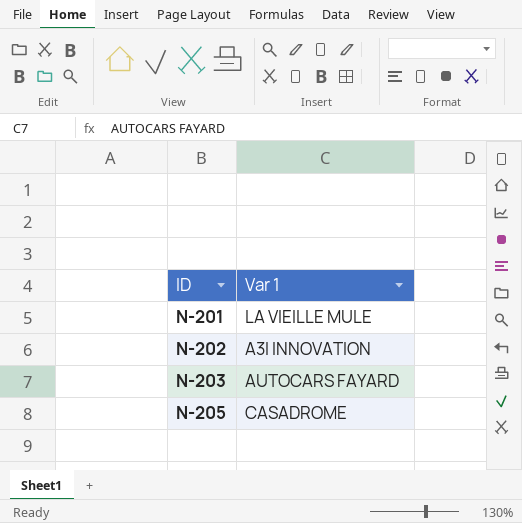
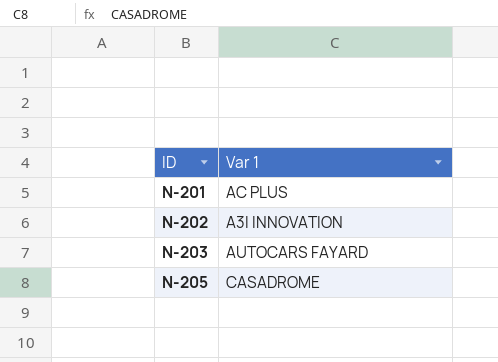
N-201 | Var 1: LA VIEILLE MULE -> AC PLUS

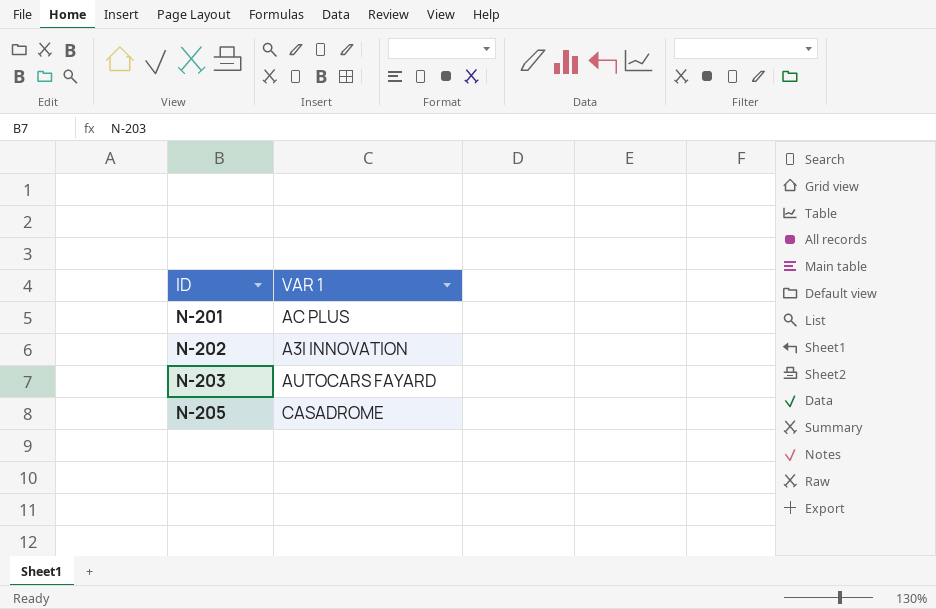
column name: Var 1 -> VAR 1

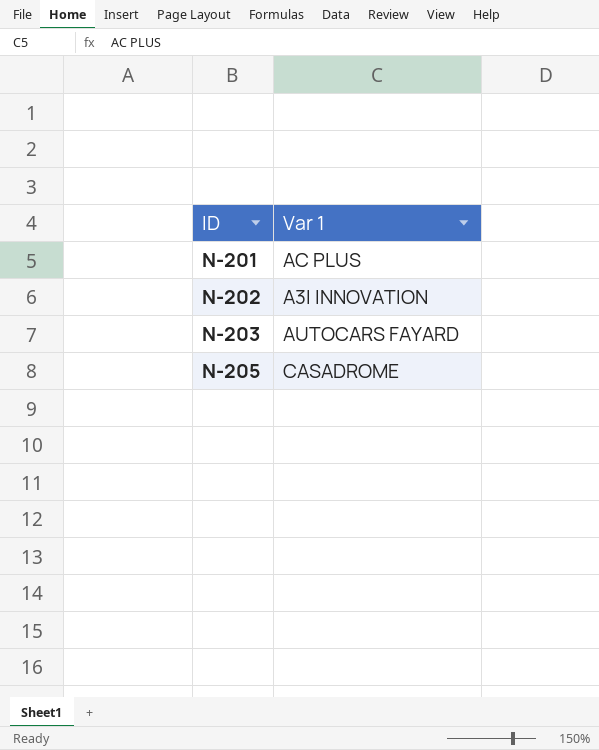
column name: VAR 1 -> Var 1

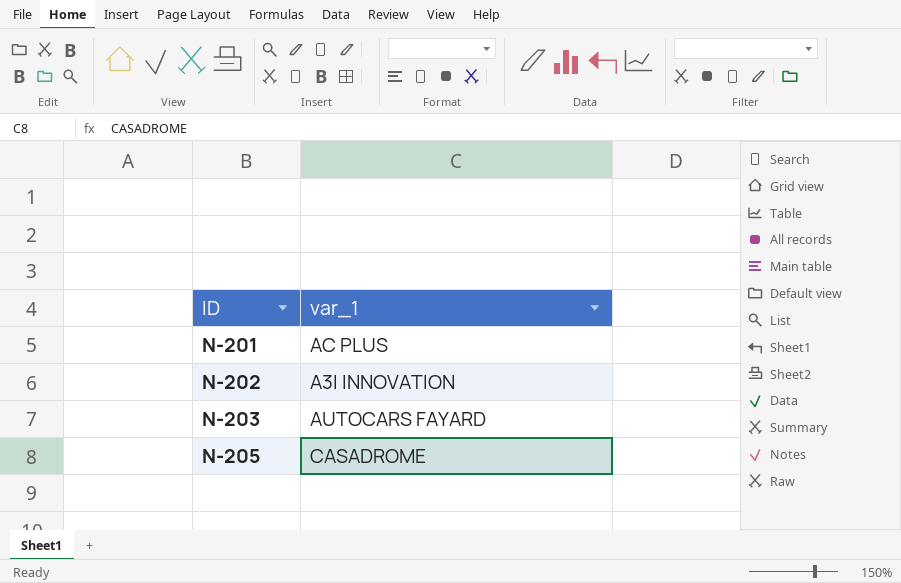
column name: Var 1 -> var_1

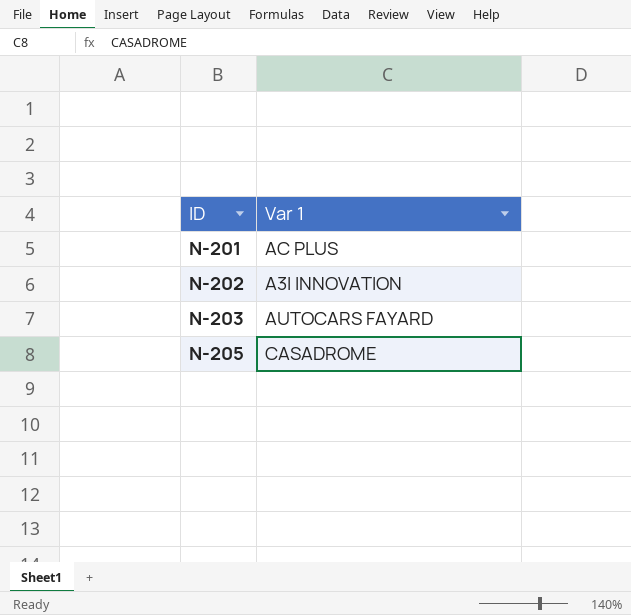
column name: var_1 -> Var 1

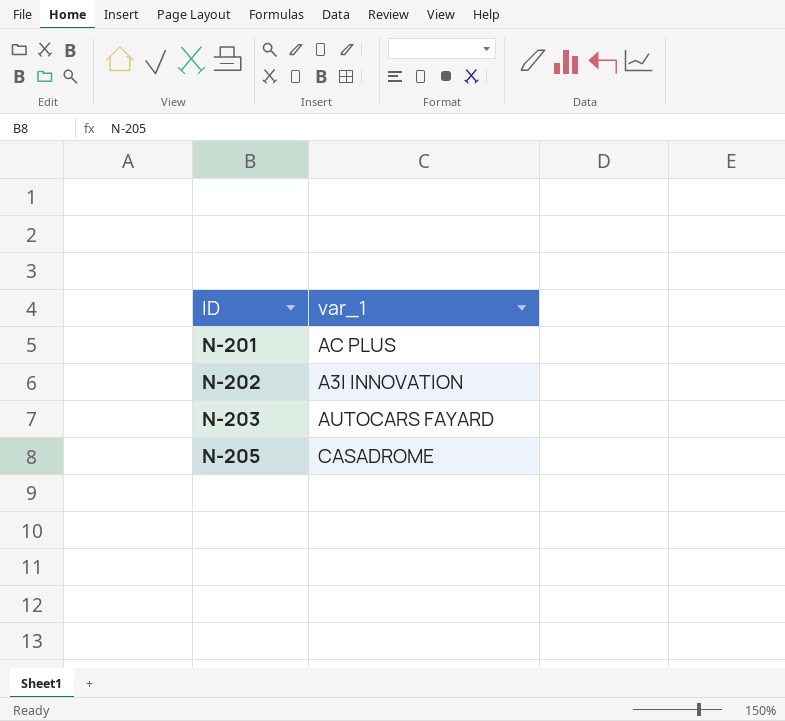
column name: Var 1 -> var_1

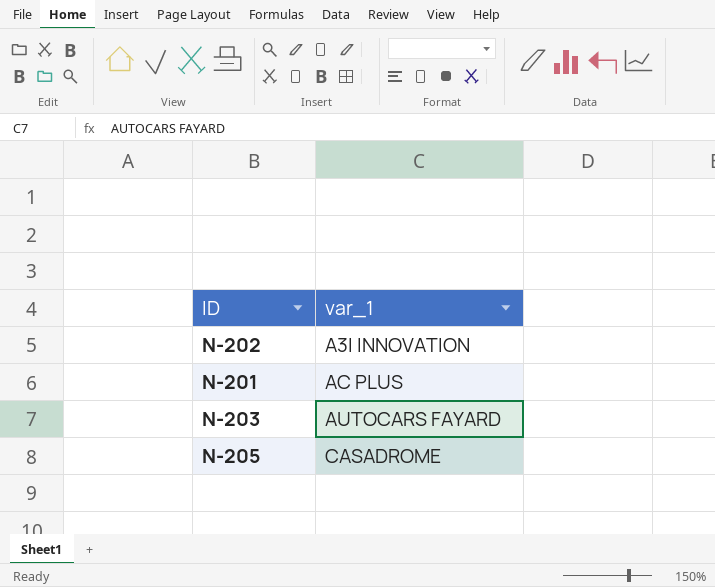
row order: ID ascending -> var_1 ascending

